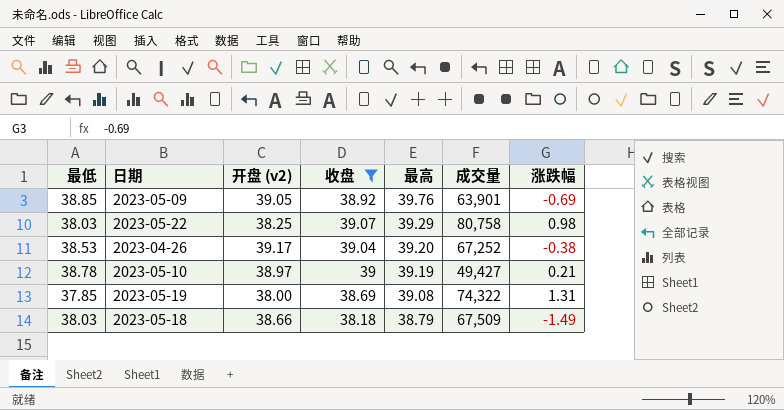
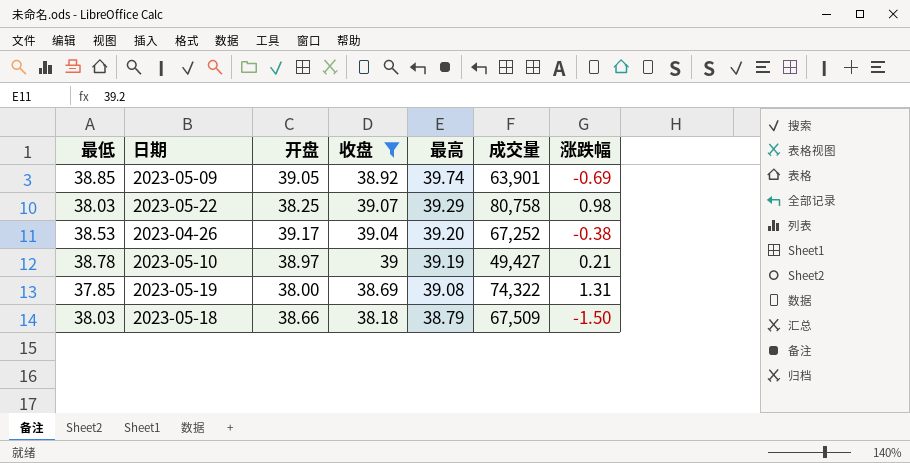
column name: 开盘 (v2) -> 开盘
2023-05-09 | 最高: 39.76 -> 39.74
2023-05-18 | 涨跌幅: -1.49 -> -1.50

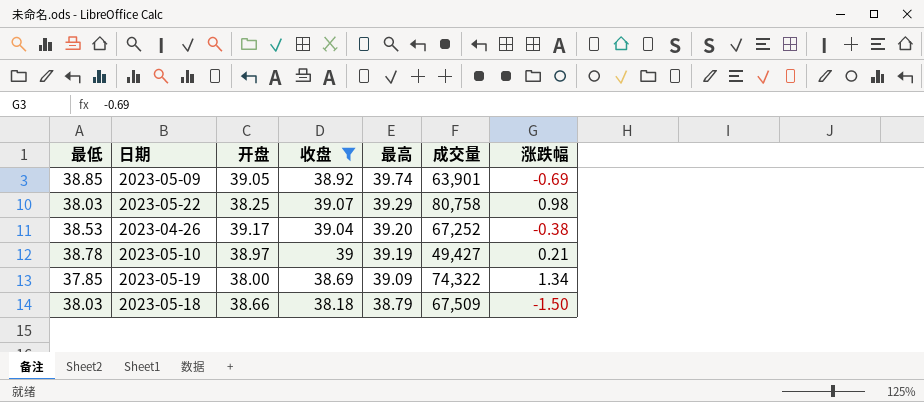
2023-05-19 | 最高: 39.08 -> 39.09
2023-05-19 | 涨跌幅: 1.31 -> 1.34

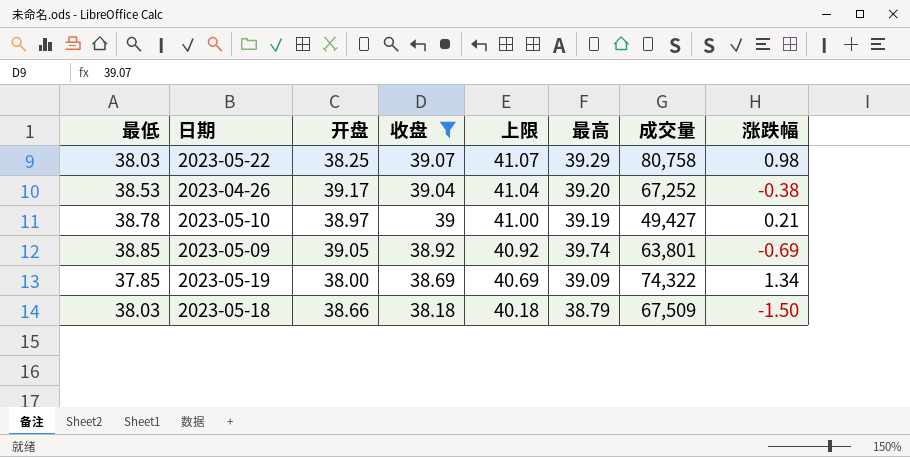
row order: 最高 descending -> 收盘 descending
column 上限 | formula: none -> [收盘] + 2
2023-05-09 | 成交量: 63,901 -> 63,801

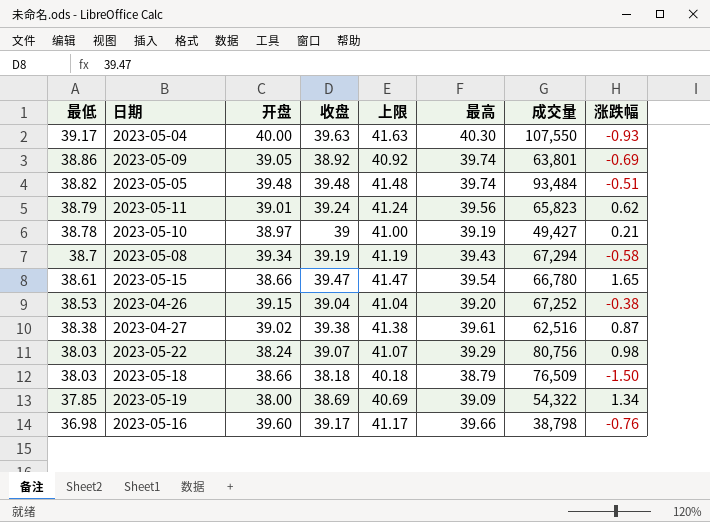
filter: 收盘 <= 39.07 -> none
row order: 收盘 descending -> 最低 descending
2023-05-09 | 最低: 38.85 -> 38.86
2023-04-26 | 开盘: 39.17 -> 39.15
2023-05-22 | 开盘: 38.25 -> 38.24
2023-05-22 | 成交量: 80,758 -> 80,756
2023-05-18 | 成交量: 67,509 -> 76,509
2023-05-19 | 成交量: 74,322 -> 54,322

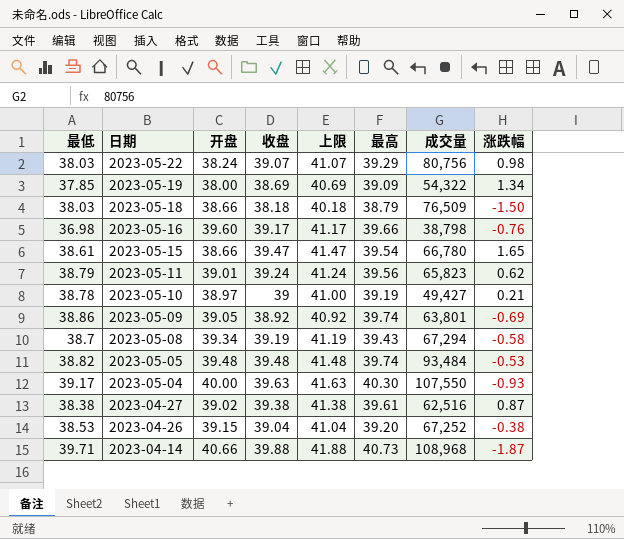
row order: 最低 descending -> 日期 descending
2023-05-05 | 涨跌幅: -0.51 -> -0.53
row 2023-04-14: none -> 39.71 | 40.66 | 39.88 | 41.88 | 40.73 | 108,968 | -1.87

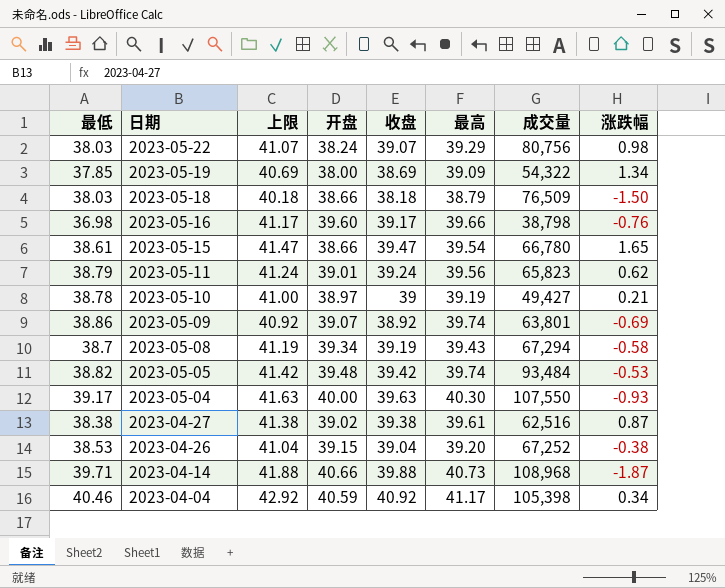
column 上限 | position: 5 -> 3
2023-05-09 | 开盘: 39.05 -> 39.07
2023-05-05 | 上限: 41.48 -> 41.42
2023-05-05 | 收盘: 39.48 -> 39.42
row 2023-04-04: none -> 40.46 | 42.92 | 40.59 | 40.92 | 41.17 | 105,398 | 0.34

